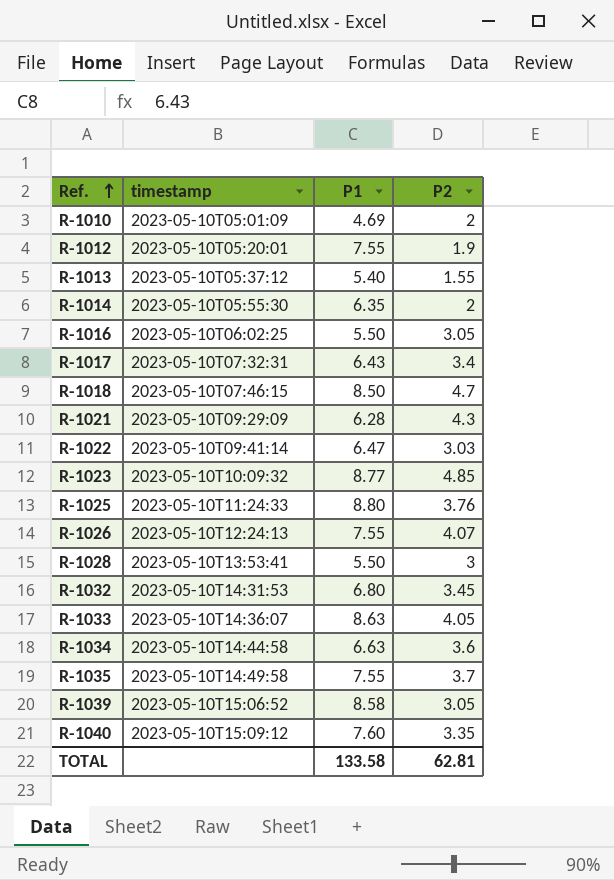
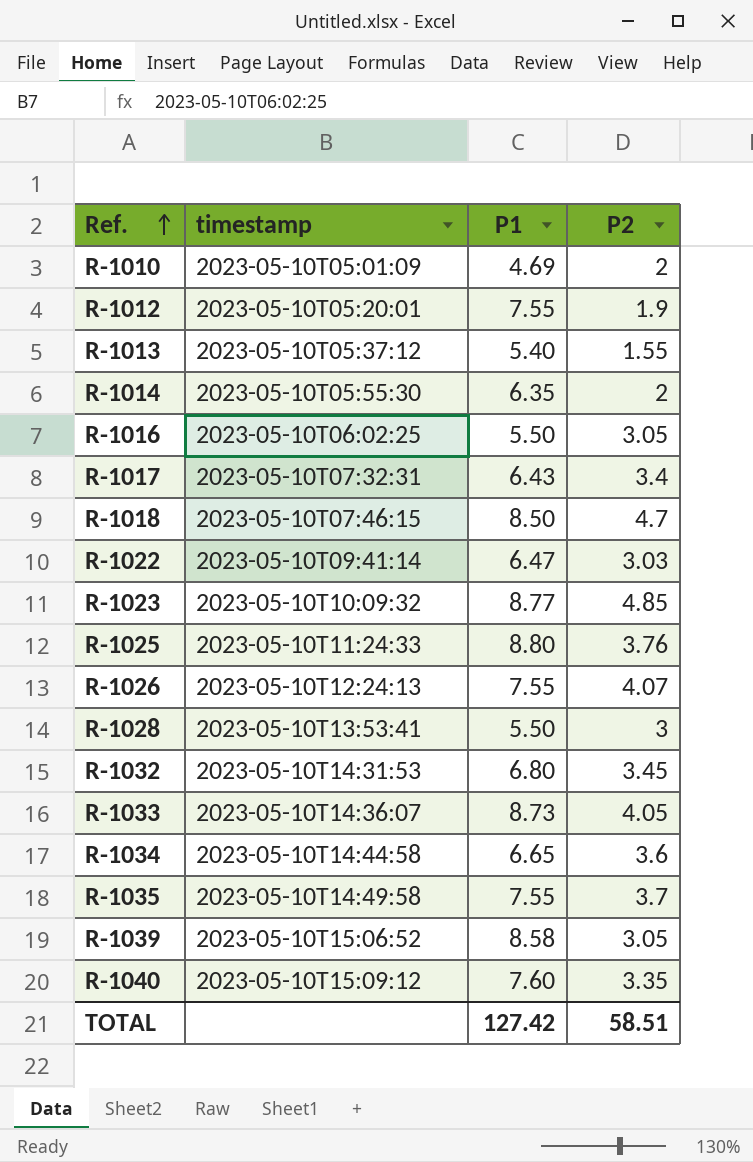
row R-1021: 2023-05-10T09:29:09 | 6.28 | 4.3 -> none
R-1033 | P1: 8.63 -> 8.73
R-1034 | P1: 6.63 -> 6.65
TOTAL | P1: 133.58 -> 127.42
TOTAL | P2: 62.81 -> 58.51

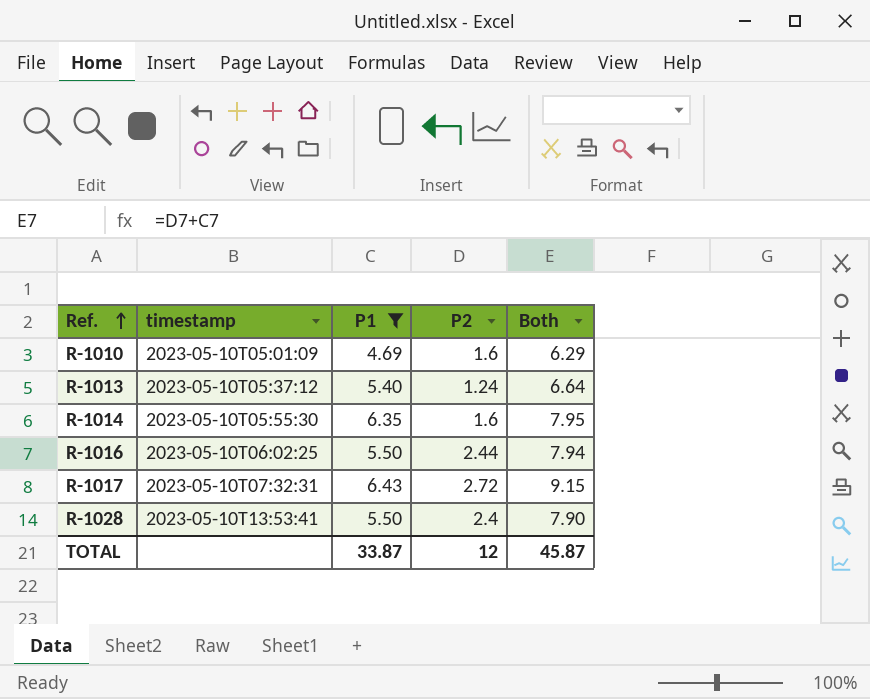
filter: none -> P1 <= 6.43
column Both | formula: none -> [P1] + [P2]
R-1010 | P2: 2 -> 1.6
R-1013 | P2: 1.55 -> 1.24
R-1014 | P2: 2 -> 1.6
R-1016 | P2: 3.05 -> 2.44
R-1017 | P2: 3.4 -> 2.72
R-1028 | P2: 3 -> 2.4
TOTAL | P1: 127.42 -> 33.87
TOTAL | P2: 58.51 -> 12

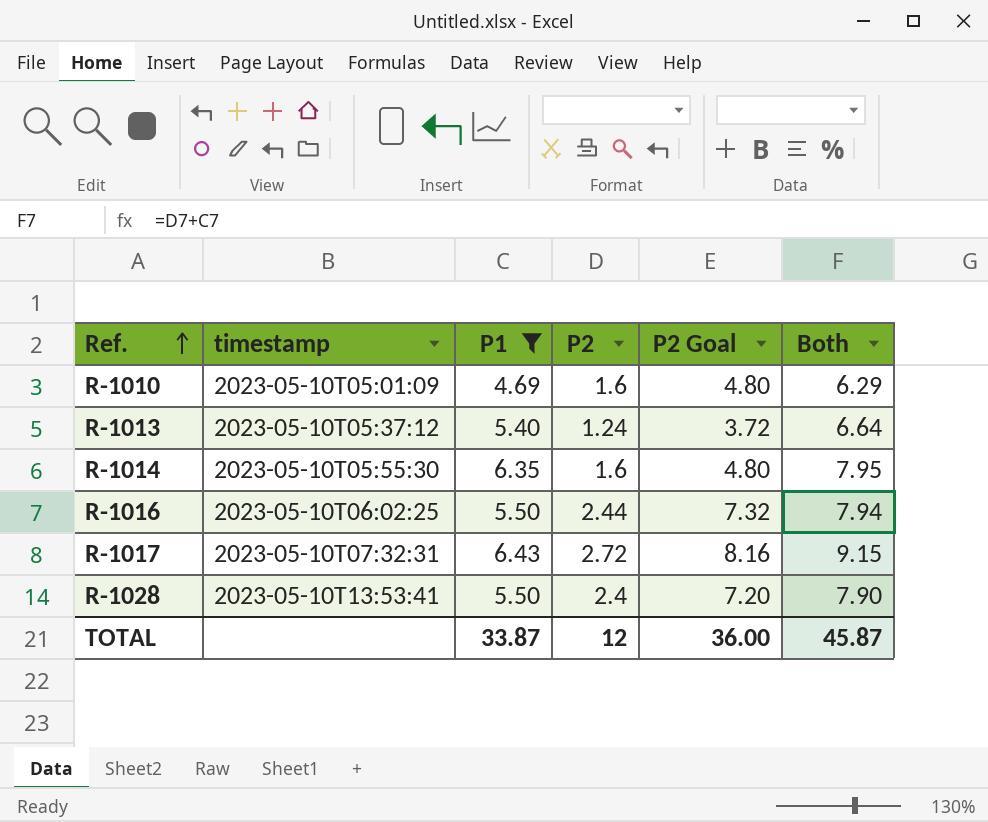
column P2 Goal | formula: none -> [P2] * 3

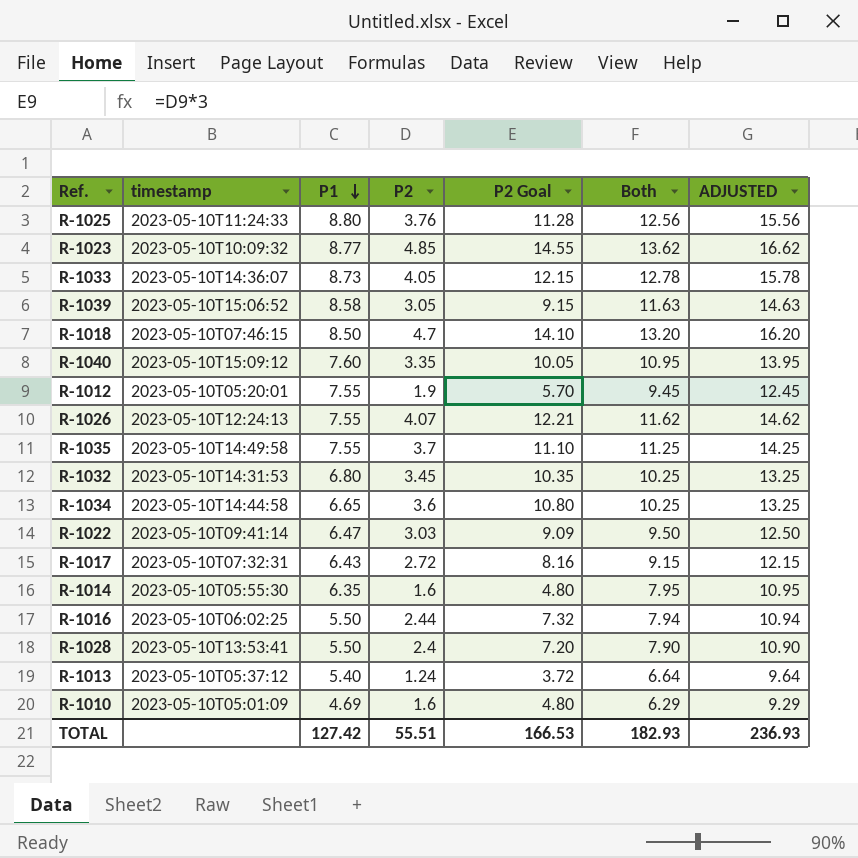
filter: P1 <= 6.43 -> none
row order: Ref. ascending -> P1 descending
column ADJUSTED | formula: none -> [Both] + 3
TOTAL | P1: 33.87 -> 127.42
TOTAL | P2: 12 -> 55.51
TOTAL | P2 Goal: 36.00 -> 166.53
TOTAL | Both: 45.87 -> 182.93

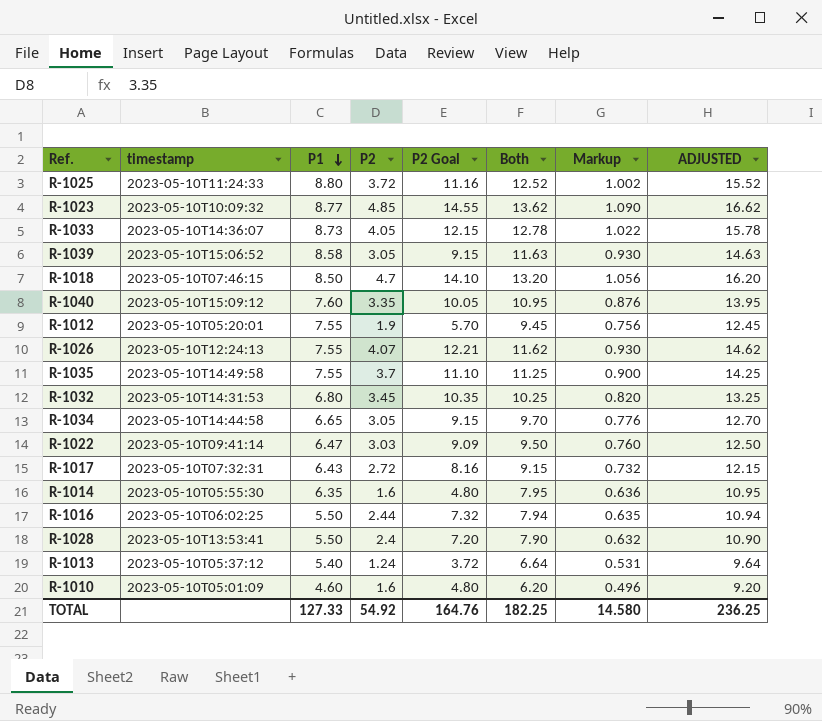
column Markup | formula: none -> [Both] * 0.08
R-1025 | P2: 3.76 -> 3.72
R-1025 | P2 Goal: 11.28 -> 11.16
R-1025 | Both: 12.56 -> 12.52
R-1025 | ADJUSTED: 15.56 -> 15.52
R-1034 | P2: 3.6 -> 3.05
R-1034 | P2 Goal: 10.80 -> 9.15
R-1034 | Both: 10.25 -> 9.70
R-1034 | ADJUSTED: 13.25 -> 12.70
R-1010 | P1: 4.69 -> 4.60
R-1010 | Both: 6.29 -> 6.20
R-1010 | ADJUSTED: 9.29 -> 9.20
TOTAL | P1: 127.42 -> 127.33
TOTAL | P2: 55.51 -> 54.92
TOTAL | P2 Goal: 166.53 -> 164.76
TOTAL | Both: 182.93 -> 182.25
TOTAL | ADJUSTED: 236.93 -> 236.25

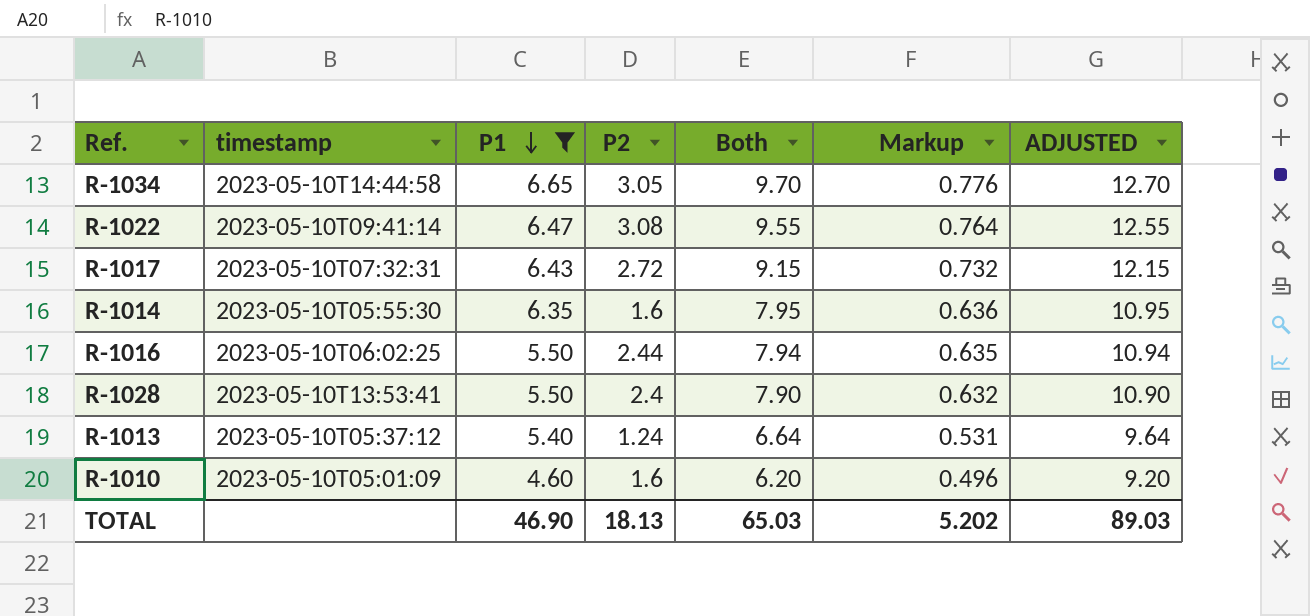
filter: none -> P1 <= 6.65
column P2 Goal | formula: [P2] * 3 -> none
R-1022 | P2: 3.03 -> 3.08
R-1022 | Both: 9.50 -> 9.55
R-1022 | Markup: 0.760 -> 0.764
R-1022 | ADJUSTED: 12.50 -> 12.55
TOTAL | P1: 127.33 -> 46.90
TOTAL | P2: 54.92 -> 18.13
TOTAL | Both: 182.25 -> 65.03
TOTAL | Markup: 14.580 -> 5.202
TOTAL | ADJUSTED: 236.25 -> 89.03

